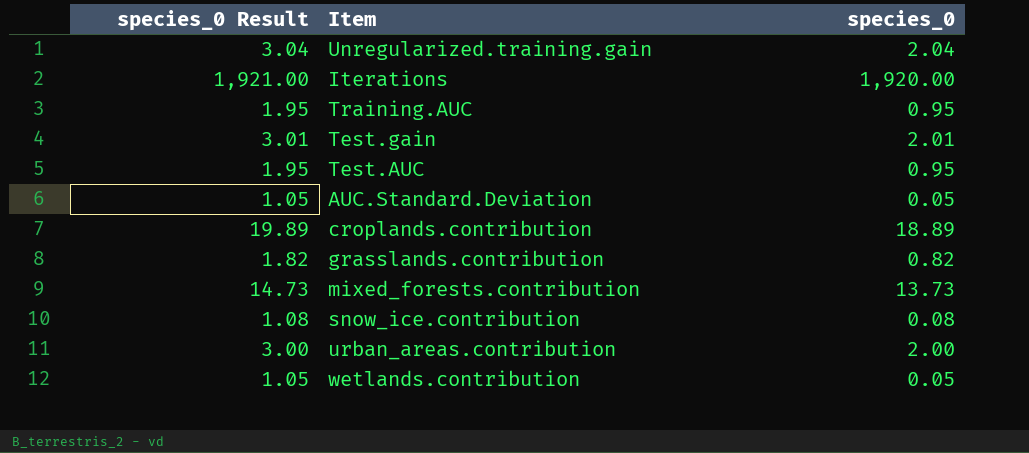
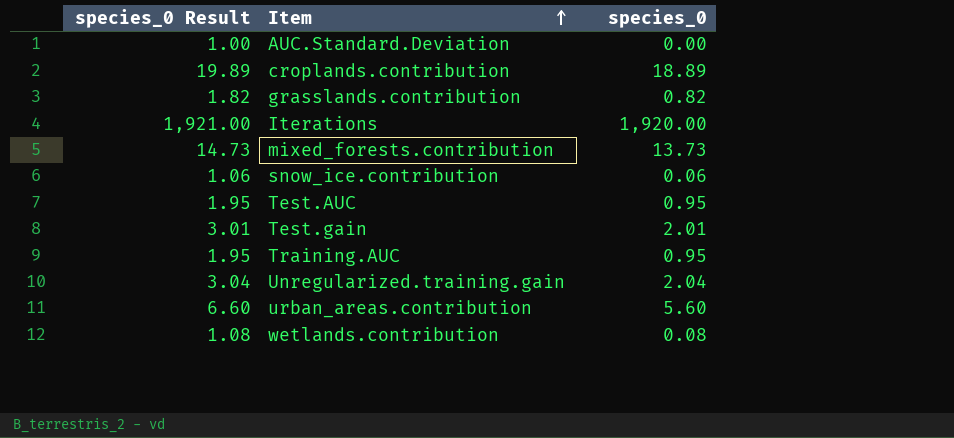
row order: none -> Item ascending
AUC.Standard.Deviation | species_0 Result: 1.05 -> 1.00
AUC.Standard.Deviation | species_0: 0.05 -> 0.00
snow_ice.contribution | species_0 Result: 1.08 -> 1.06
snow_ice.contribution | species_0: 0.08 -> 0.06
urban_areas.contribution | species_0 Result: 3.00 -> 6.60
urban_areas.contribution | species_0: 2.00 -> 5.60
wetlands.contribution | species_0 Result: 1.05 -> 1.08
wetlands.contribution | species_0: 0.05 -> 0.08

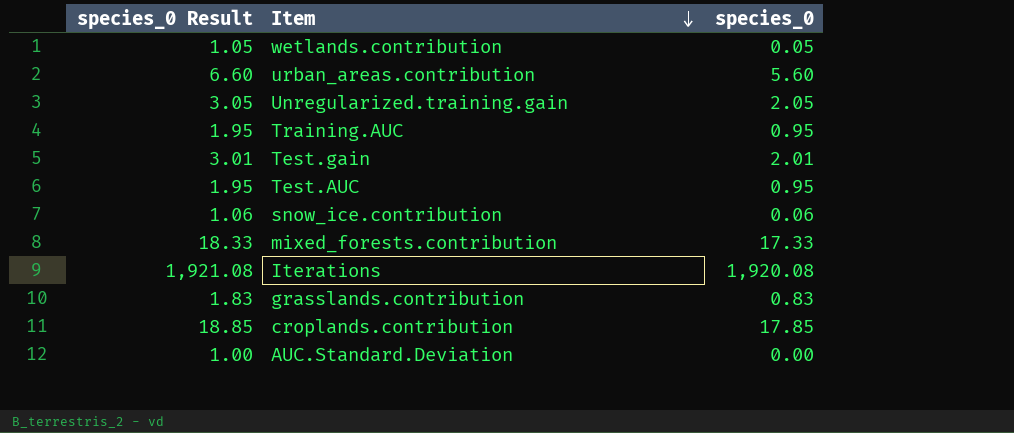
row order: Item ascending -> Item descending
wetlands.contribution | species_0 Result: 1.08 -> 1.05
wetlands.contribution | species_0: 0.08 -> 0.05
Unregularized.training.gain | species_0 Result: 3.04 -> 3.05
Unregularized.training.gain | species_0: 2.04 -> 2.05
mixed_forests.contribution | species_0 Result: 14.73 -> 18.33
mixed_forests.contribution | species_0: 13.73 -> 17.33
Iterations | species_0 Result: 1,921.00 -> 1,921.08
Iterations | species_0: 1,920.00 -> 1,920.08
grasslands.contribution | species_0 Result: 1.82 -> 1.83
grasslands.contribution | species_0: 0.82 -> 0.83
croplands.contribution | species_0 Result: 19.89 -> 18.85
croplands.contribution | species_0: 18.89 -> 17.85

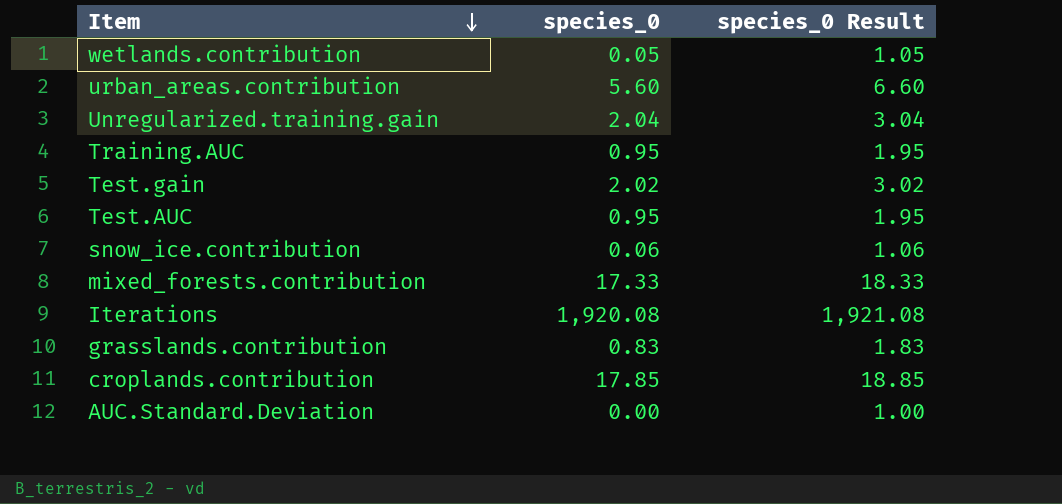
column species_0 Result | position: 1 -> 3
Unregularized.training.gain | species_0: 2.05 -> 2.04
Unregularized.training.gain | species_0 Result: 3.05 -> 3.04
Test.gain | species_0: 2.01 -> 2.02
Test.gain | species_0 Result: 3.01 -> 3.02

